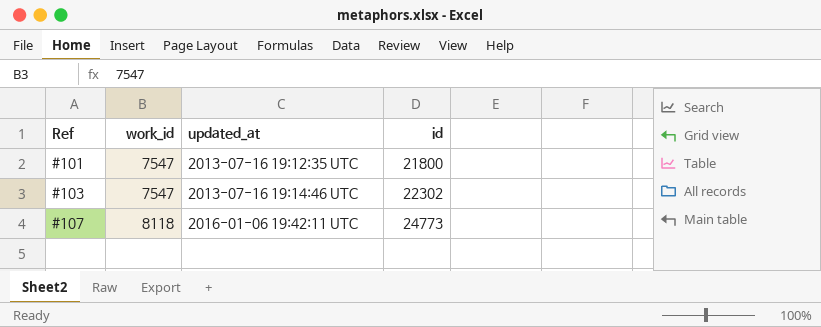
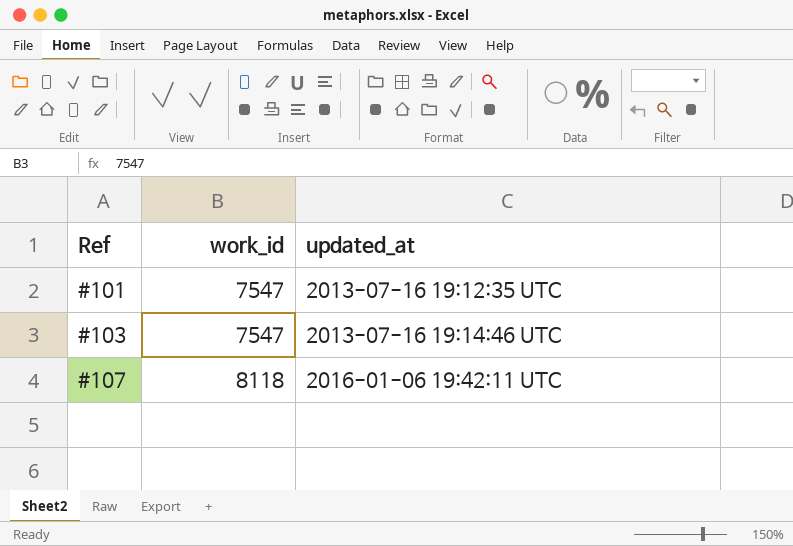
column id | position: 4 -> none

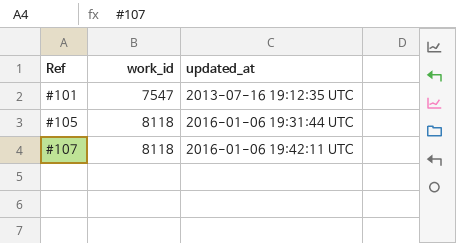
row #103: 7547 | 2013-07-16 19:14:46 UTC -> none
row #105: none -> 8118 | 2016-01-06 19:31:44 UTC

